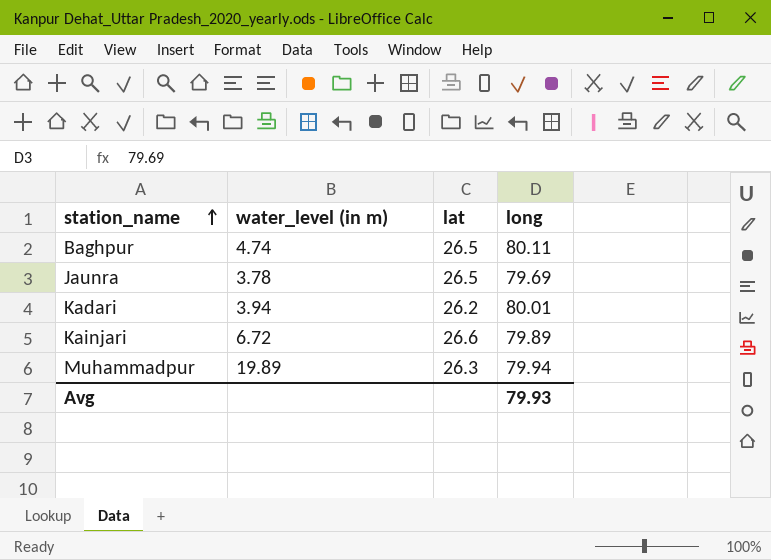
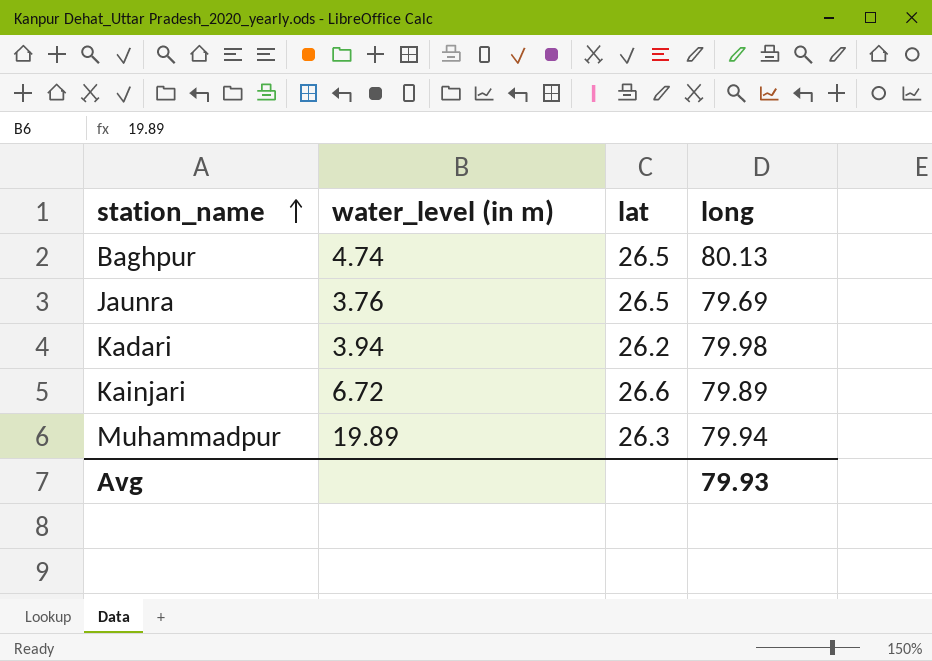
Baghpur | long: 80.11 -> 80.13
Jaunra | water_level (in m): 3.78 -> 3.76
Kadari | long: 80.01 -> 79.98

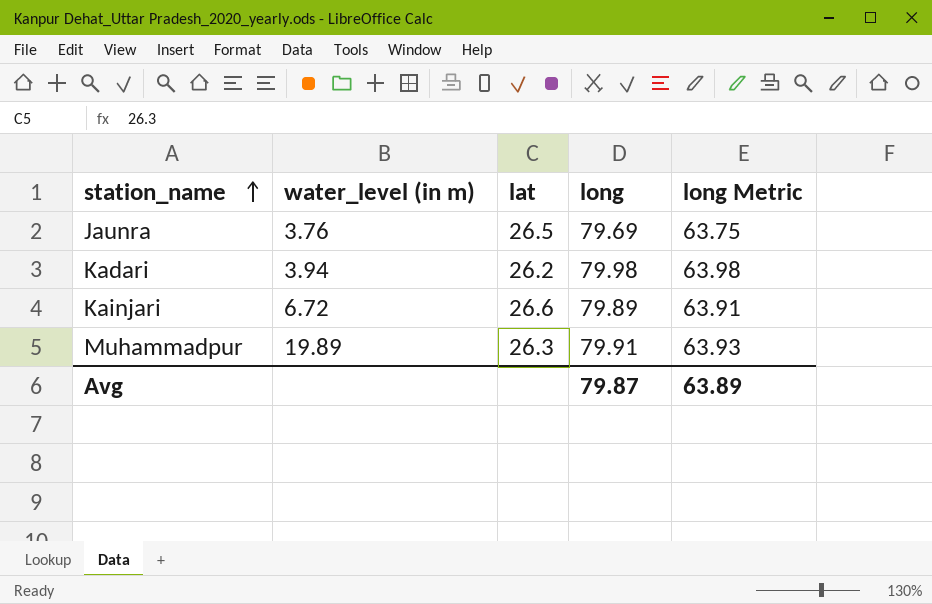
column long Metric | formula: none -> [long] * 0.8
row Baghpur: 4.74 | 26.5 | 80.13 -> none
Muhammadpur | long: 79.94 -> 79.91
Avg | long: 79.93 -> 79.87

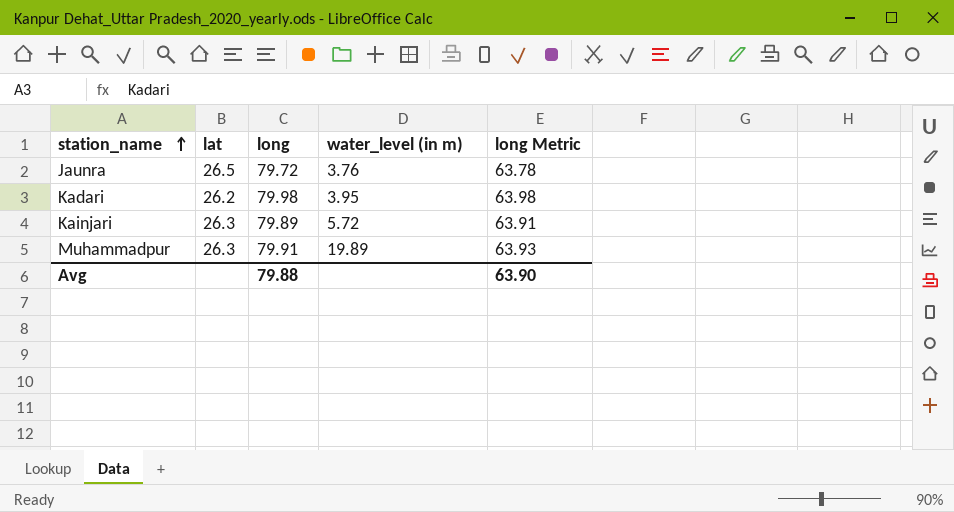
column water_level (in m) | position: 2 -> 4
Jaunra | long: 79.69 -> 79.72
Jaunra | long Metric: 63.75 -> 63.78
Kadari | water_level (in m): 3.94 -> 3.95
Kainjari | lat: 26.6 -> 26.3
Kainjari | water_level (in m): 6.72 -> 5.72
Avg | long: 79.87 -> 79.88
Avg | long Metric: 63.89 -> 63.90

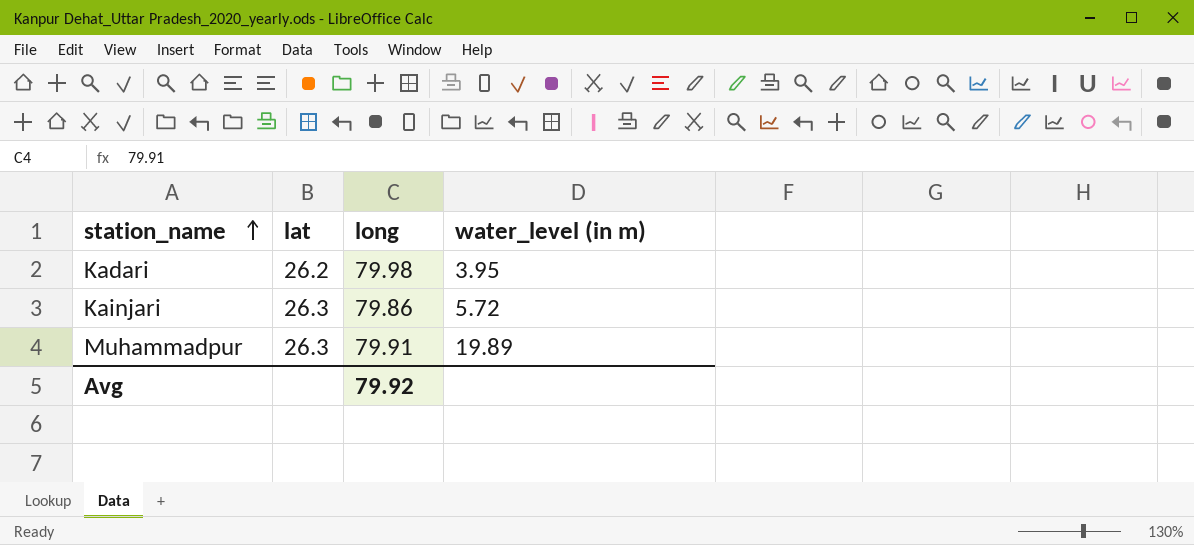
column long Metric | formula: [long] * 0.8 -> none
row Jaunra: 26.5 | 79.72 | 3.76 | 63.78 -> none
Kainjari | long: 79.89 -> 79.86
Avg | long: 79.88 -> 79.92

